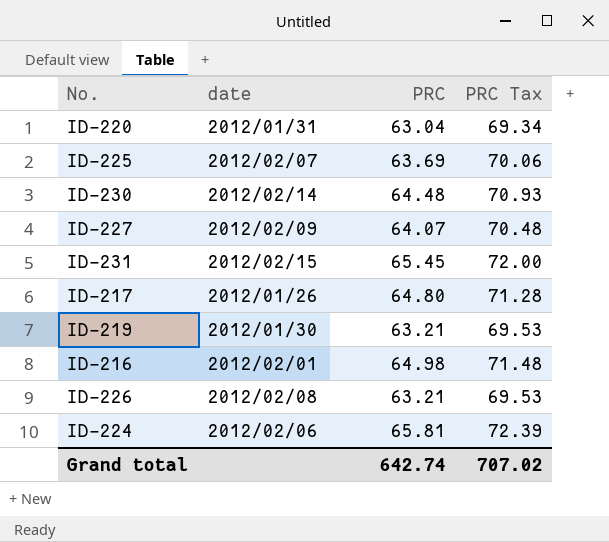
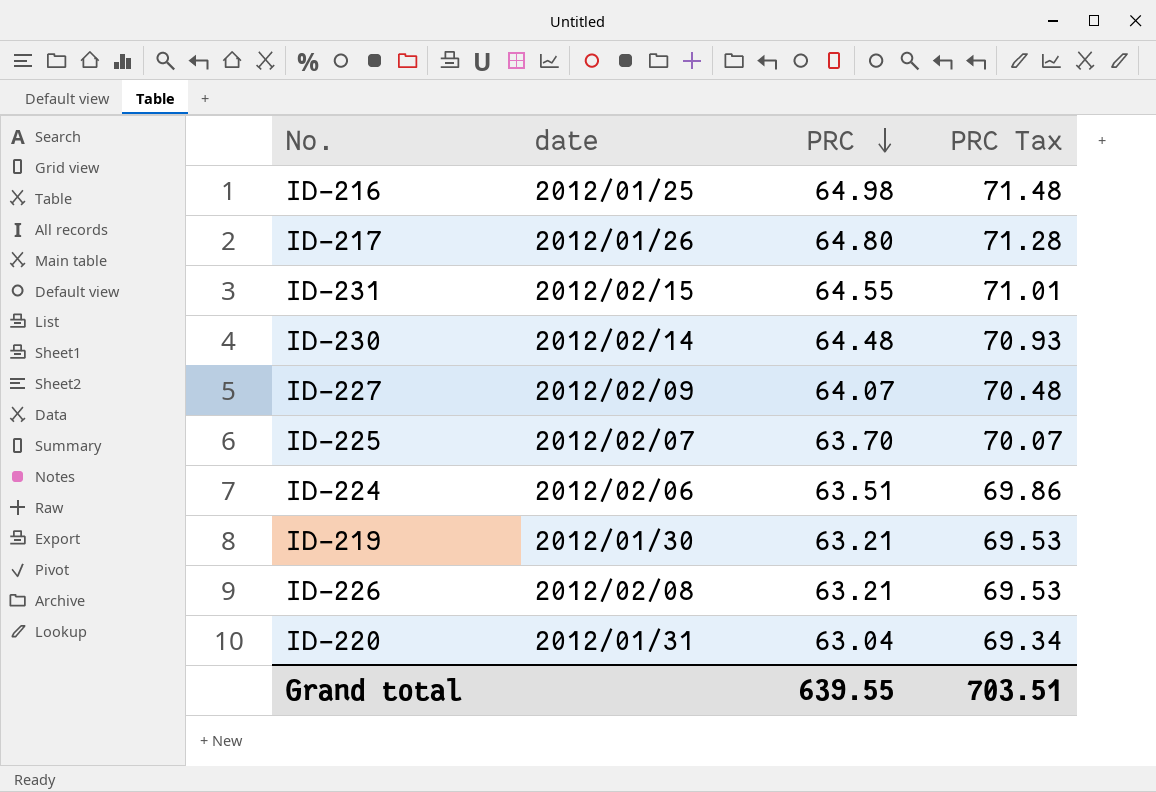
row order: none -> PRC descending
ID-216 | date: 2012/02/01 -> 2012/01/25
ID-231 | PRC: 65.45 -> 64.55
ID-231 | PRC Tax: 72.00 -> 71.01
ID-225 | PRC: 63.69 -> 63.70
ID-225 | PRC Tax: 70.06 -> 70.07
ID-224 | PRC: 65.81 -> 63.51
ID-224 | PRC Tax: 72.39 -> 69.86
Grand total | PRC: 642.74 -> 639.55
Grand total | PRC Tax: 707.02 -> 703.51

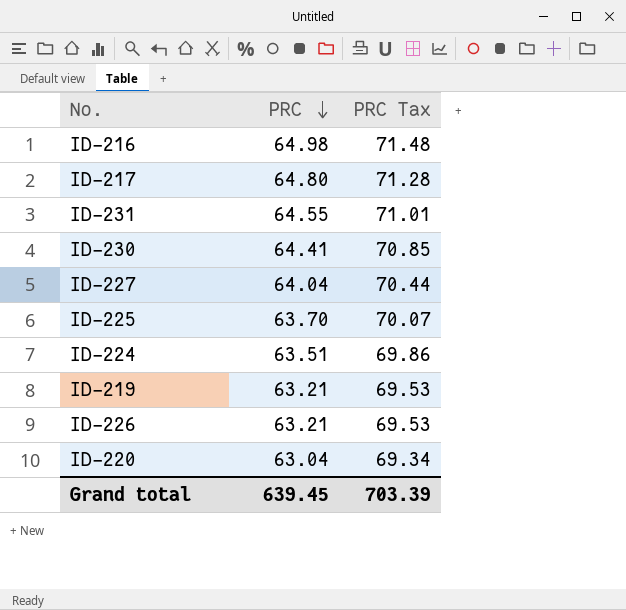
column date | position: 2 -> none
ID-230 | PRC: 64.48 -> 64.41
ID-230 | PRC Tax: 70.93 -> 70.85
ID-227 | PRC: 64.07 -> 64.04
ID-227 | PRC Tax: 70.48 -> 70.44
Grand total | PRC: 639.55 -> 639.45
Grand total | PRC Tax: 703.51 -> 703.39

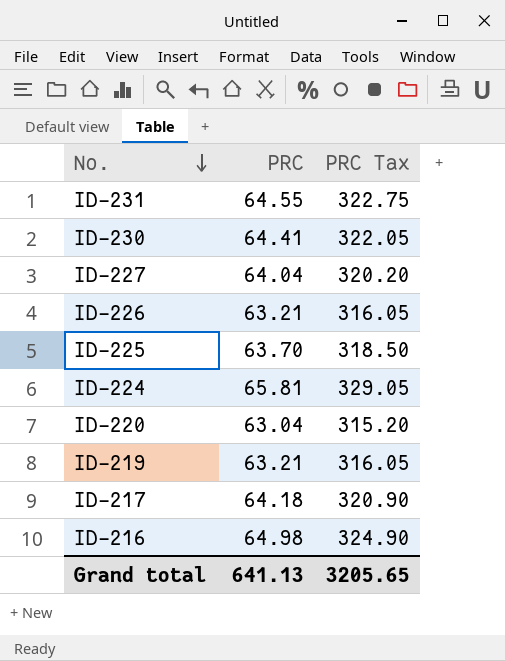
row order: PRC descending -> No. descending
column PRC Tax | formula: [PRC] * 1.1 -> [PRC] * 5
ID-224 | PRC: 63.51 -> 65.81
ID-217 | PRC: 64.80 -> 64.18
Grand total | PRC: 639.45 -> 641.13
Grand total | PRC Tax: 703.39 -> 3205.65

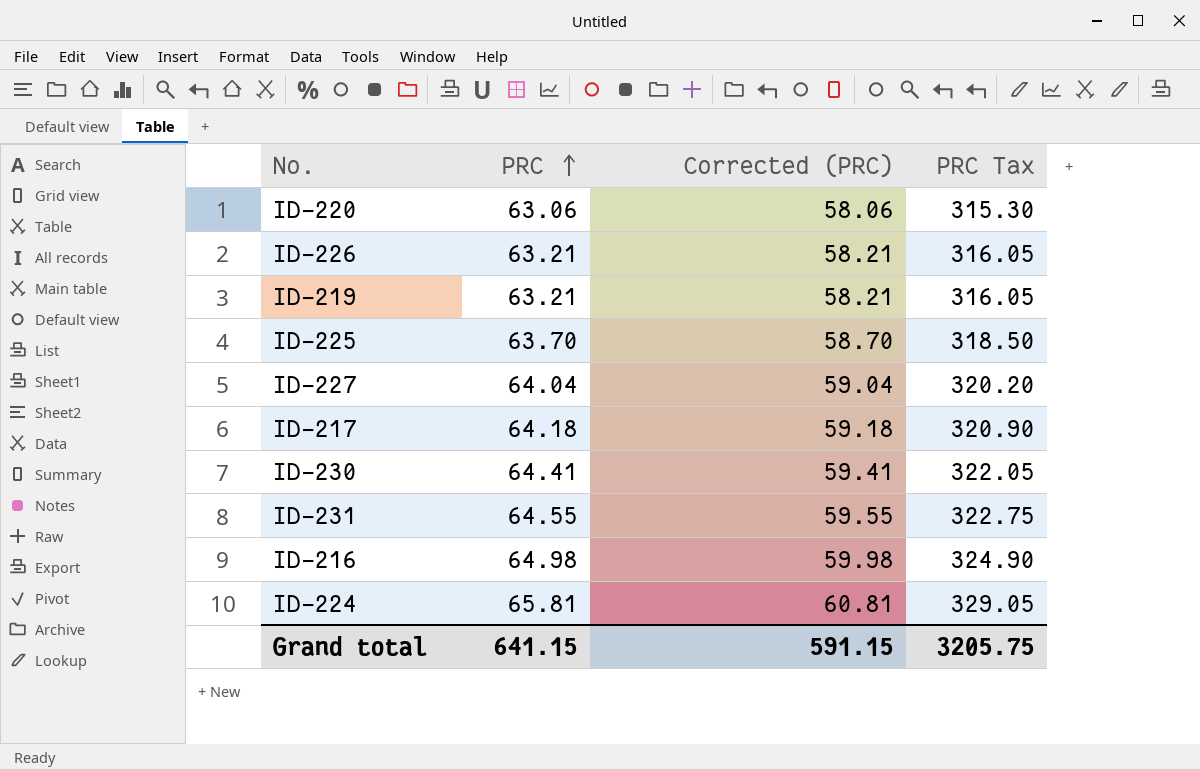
row order: No. descending -> PRC ascending
column Corrected (PRC) | formula: none -> [PRC] - 5
ID-220 | PRC: 63.04 -> 63.06
ID-220 | PRC Tax: 315.20 -> 315.30
Grand total | PRC: 641.13 -> 641.15
Grand total | PRC Tax: 3205.65 -> 3205.75

